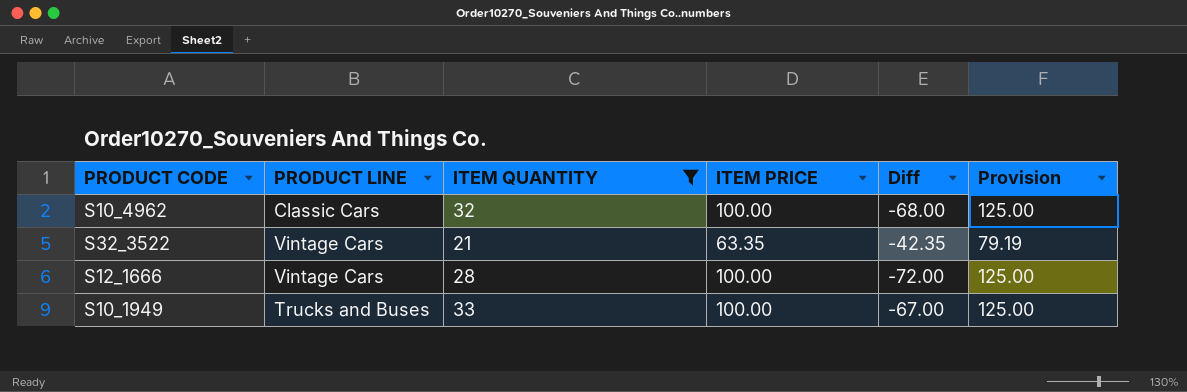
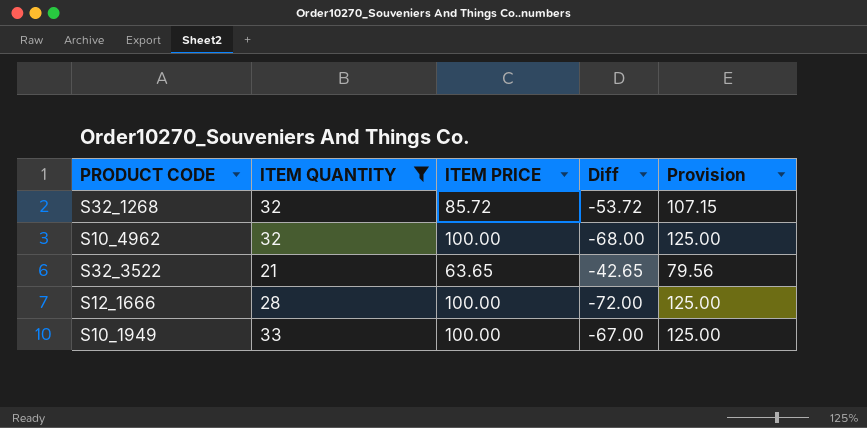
column PRODUCT LINE | position: 2 -> none
row S32_1268: none -> 32 | 85.72 | -53.72 | 107.15
S32_3522 | ITEM PRICE: 63.35 -> 63.65
S32_3522 | Diff: -42.35 -> -42.65
S32_3522 | Provision: 79.19 -> 79.56

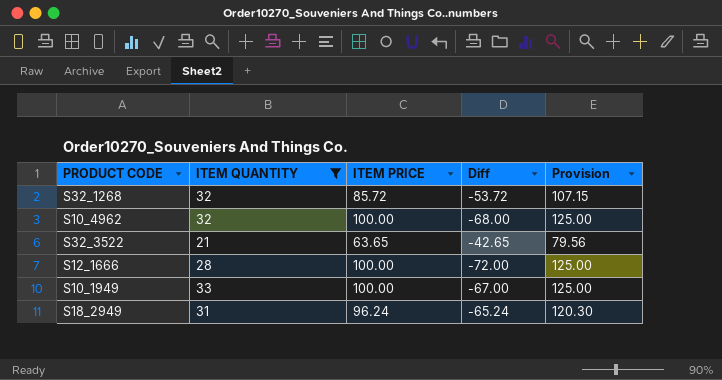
row S18_2949: none -> 31 | 96.24 | -65.24 | 120.30

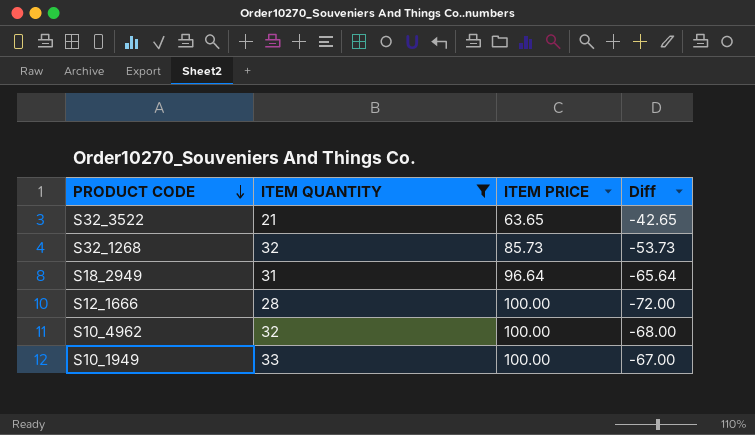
row order: none -> PRODUCT CODE descending
column Provision | formula: [ITEM PRICE] * 1.25 -> none
S32_1268 | ITEM PRICE: 85.72 -> 85.73
S32_1268 | Diff: -53.72 -> -53.73
S18_2949 | ITEM PRICE: 96.24 -> 96.64
S18_2949 | Diff: -65.24 -> -65.64

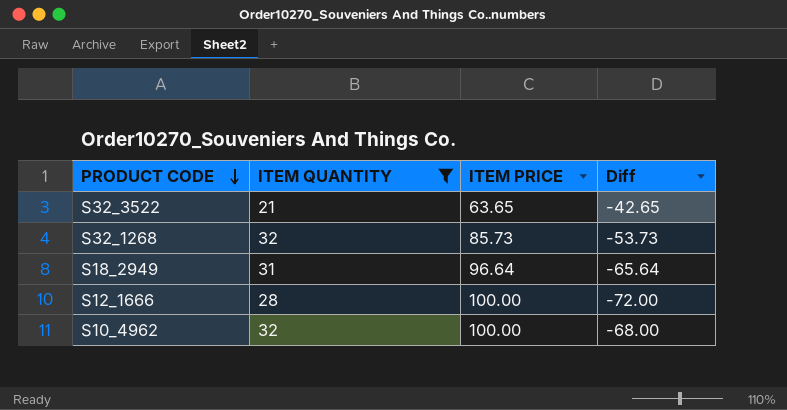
row S10_1949: 33 | 100.00 | -67.00 -> none

